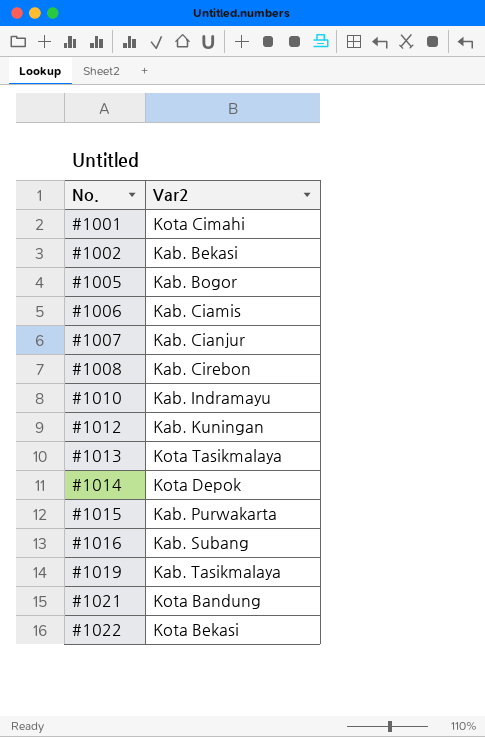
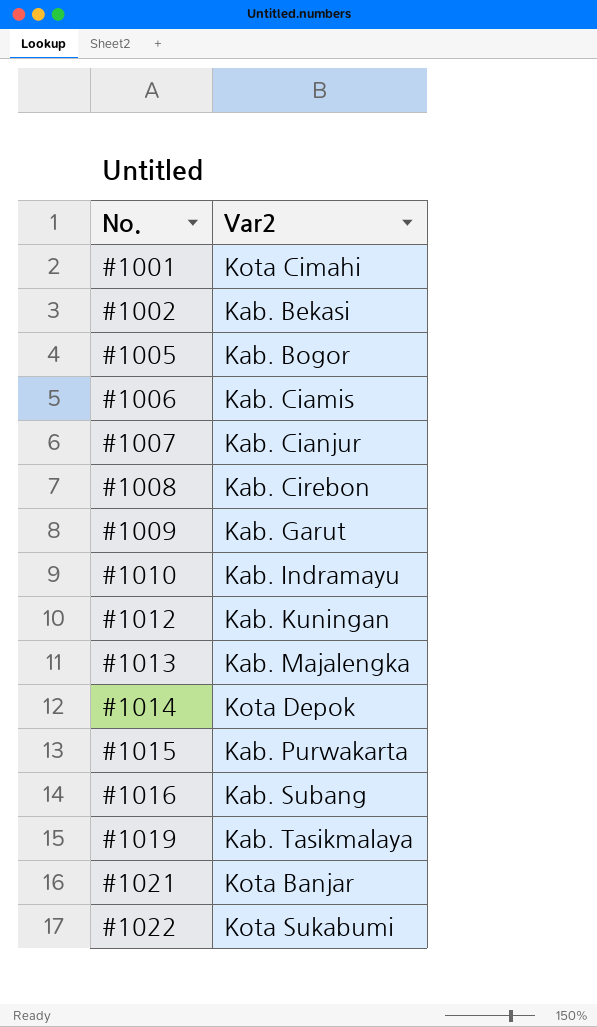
row #1009: none -> Kab. Garut
#1013 | Var2: Kota Tasikmalaya -> Kab. Majalengka
#1021 | Var2: Kota Bandung -> Kota Banjar
#1022 | Var2: Kota Bekasi -> Kota Sukabumi

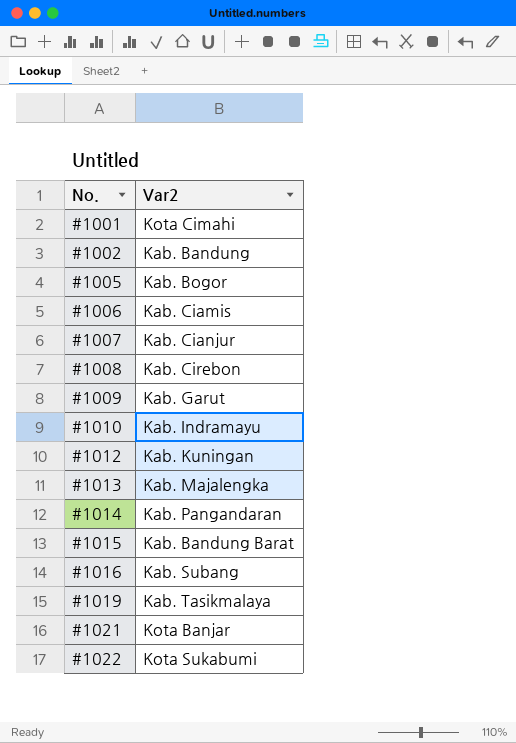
#1002 | Var2: Kab. Bekasi -> Kab. Bandung
#1014 | Var2: Kota Depok -> Kab. Pangandaran
#1015 | Var2: Kab. Purwakarta -> Kab. Bandung Barat

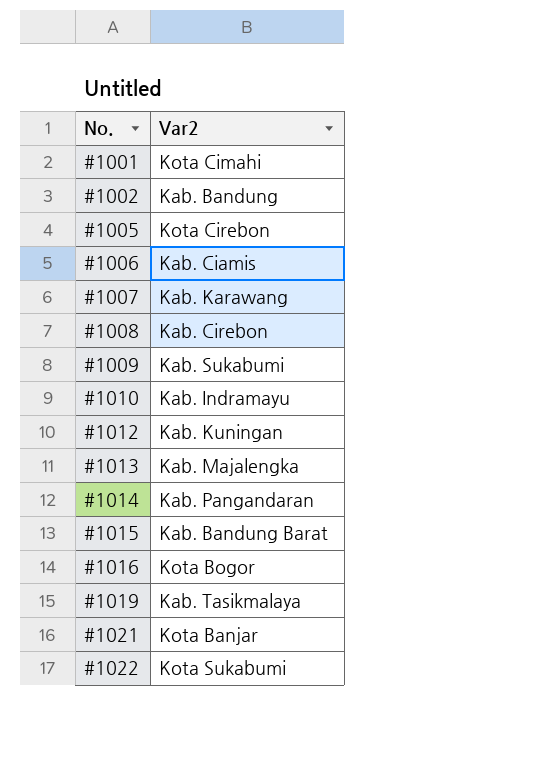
#1005 | Var2: Kab. Bogor -> Kota Cirebon
#1007 | Var2: Kab. Cianjur -> Kab. Karawang
#1009 | Var2: Kab. Garut -> Kab. Sukabumi
#1016 | Var2: Kab. Subang -> Kota Bogor

